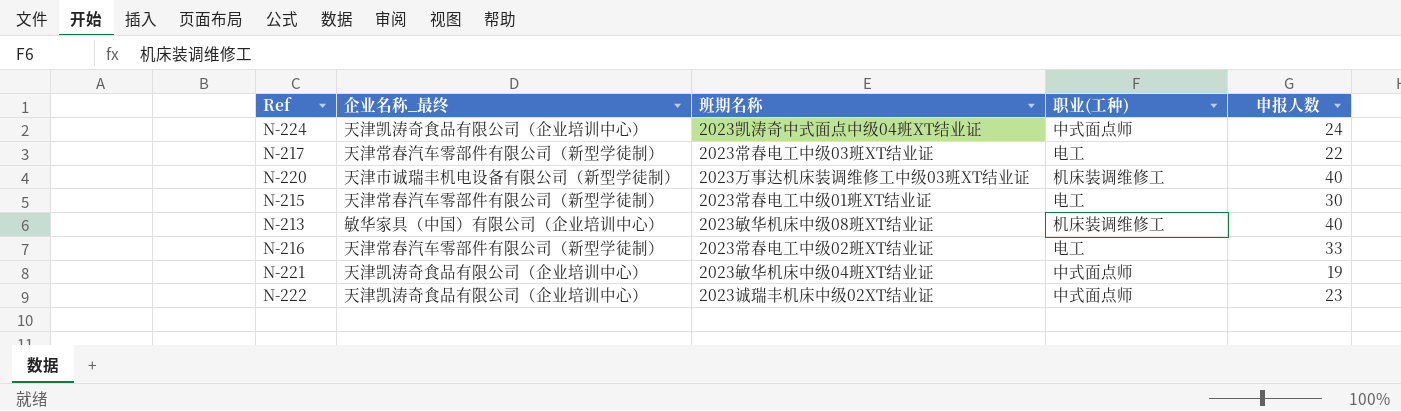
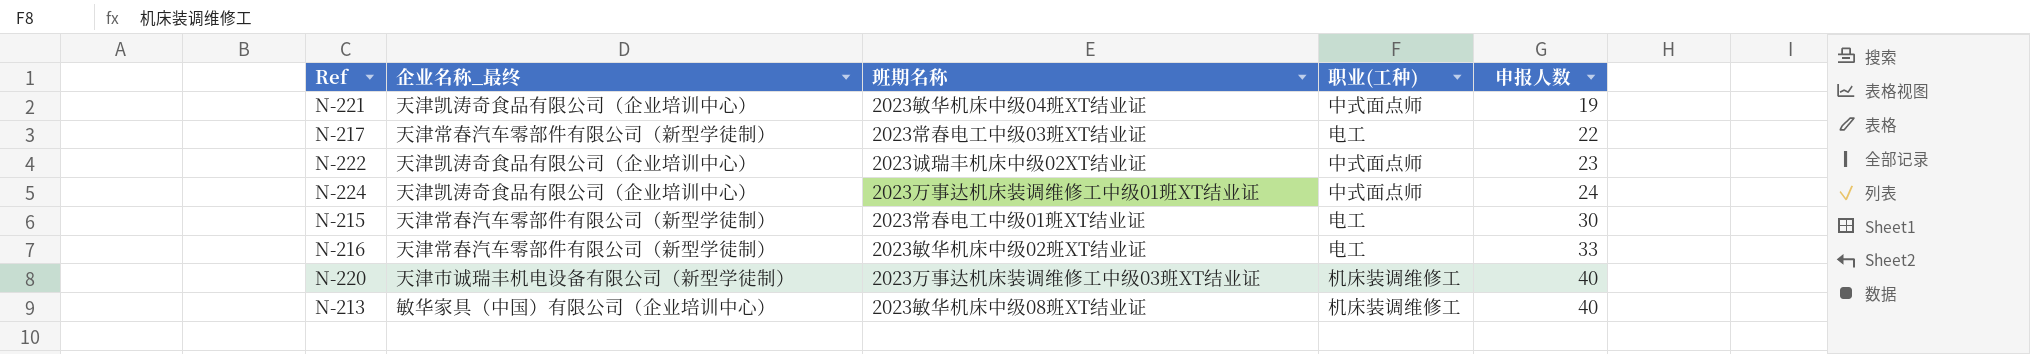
row order: none -> 申报人数 ascending
N-224 | 班期名称: 2023凯涛奇中式面点中级04班XT结业证 -> 2023万事达机床装调维修工中级01班XT结业证
N-216 | 班期名称: 2023常春电工中级02班XT结业证 -> 2023敏华机床中级02班XT结业证

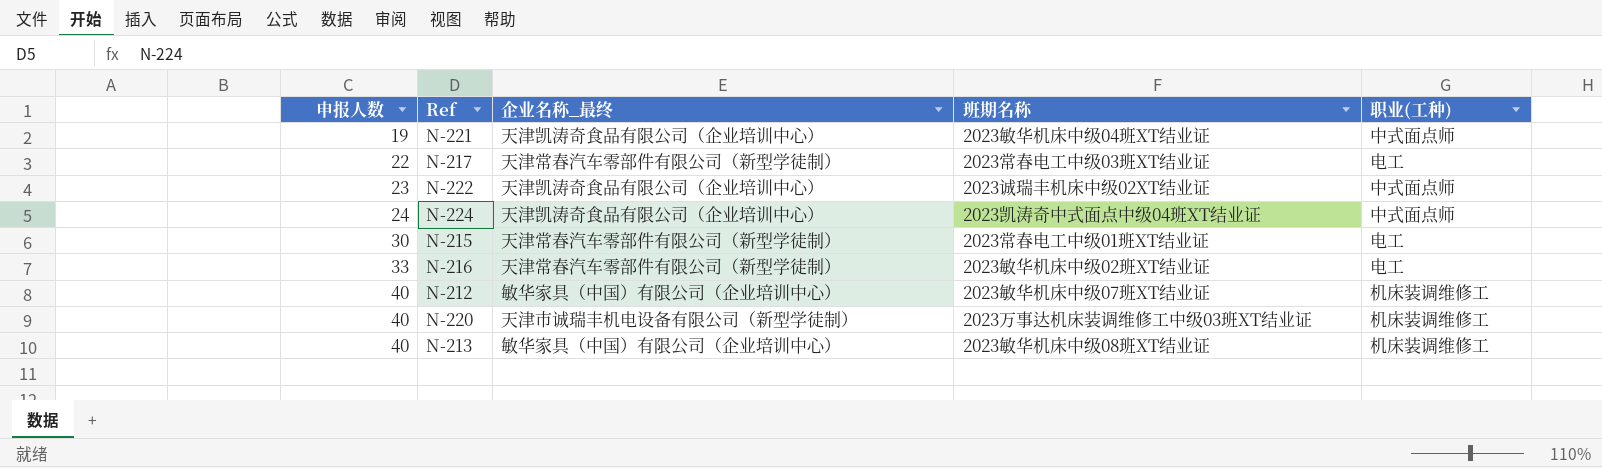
column 申报人数 | position: 5 -> 1
N-224 | 班期名称: 2023万事达机床装调维修工中级01班XT结业证 -> 2023凯涛奇中式面点中级04班XT结业证
row N-212: none -> 40 | 敏华家具（中国）有限公司（企业培训中心） | 2023敏华机床中级07班XT结业证 | 机床装调维修工

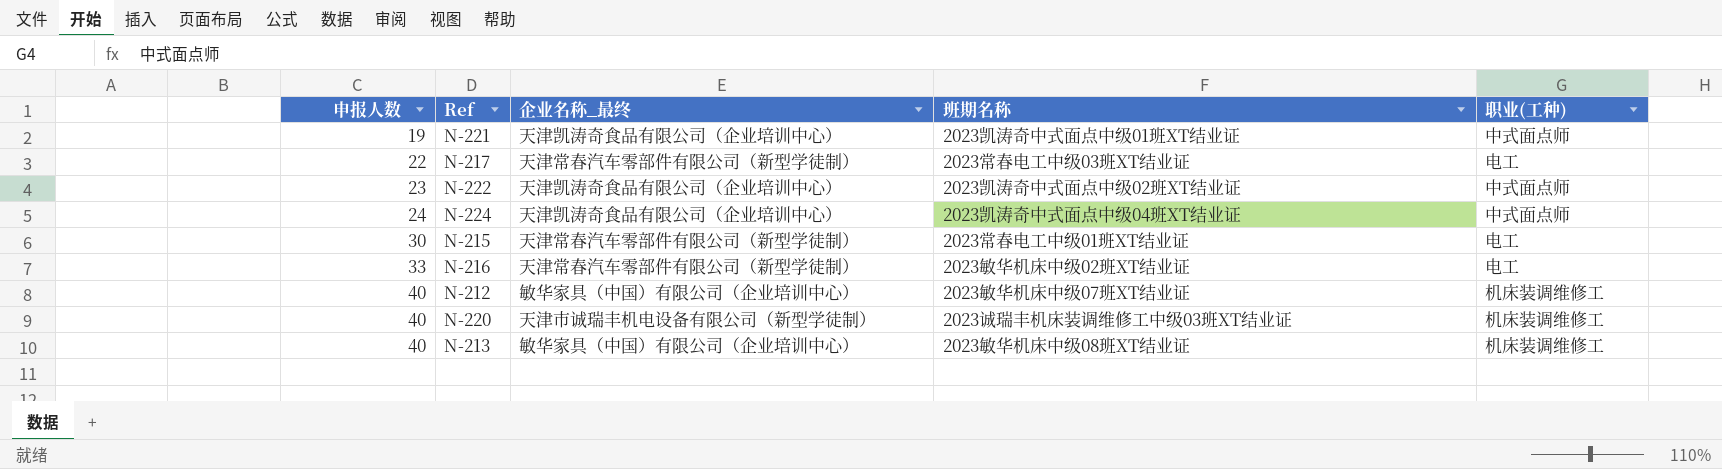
N-221 | 班期名称: 2023敏华机床中级04班XT结业证 -> 2023凯涛奇中式面点中级01班XT结业证
N-222 | 班期名称: 2023诚瑞丰机床中级02XT结业证 -> 2023凯涛奇中式面点中级02班XT结业证
N-220 | 班期名称: 2023万事达机床装调维修工中级03班XT结业证 -> 2023诚瑞丰机床装调维修工中级03班XT结业证

